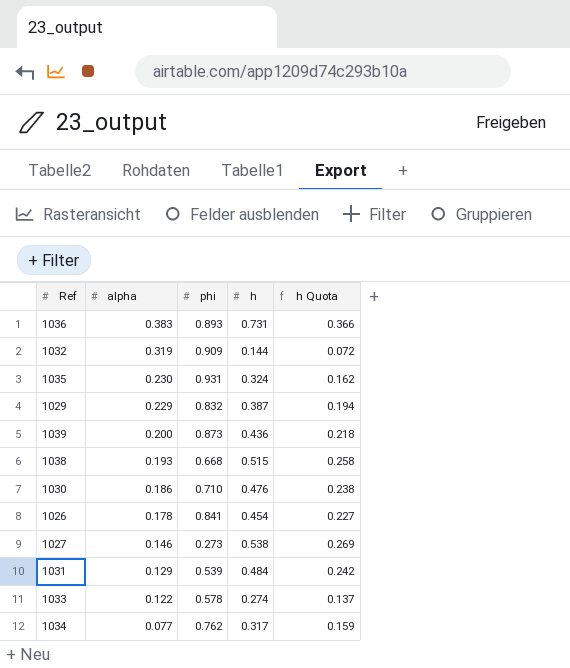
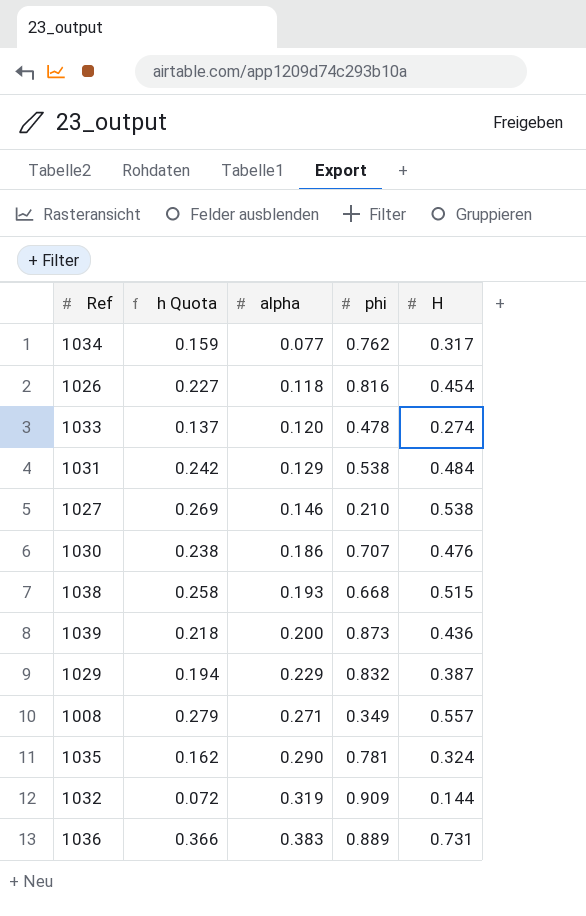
row order: alpha descending -> alpha ascending
column h Quota | position: 5 -> 2
column name: h -> H
1026 | alpha: 0.178 -> 0.118
1026 | phi: 0.841 -> 0.816
1033 | alpha: 0.122 -> 0.120
1033 | phi: 0.578 -> 0.478
1031 | phi: 0.539 -> 0.538
1027 | phi: 0.273 -> 0.210
1030 | phi: 0.710 -> 0.707
row 1008: none -> 0.279 | 0.271 | 0.349 | 0.557
1035 | alpha: 0.230 -> 0.290
1035 | phi: 0.931 -> 0.781
1036 | phi: 0.893 -> 0.889

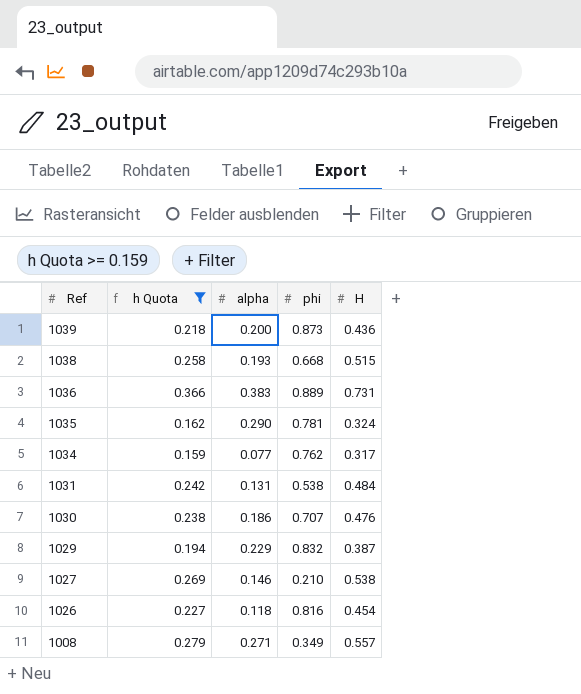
filter: none -> h Quota >= 0.159
row order: alpha ascending -> Ref descending
1031 | alpha: 0.129 -> 0.131

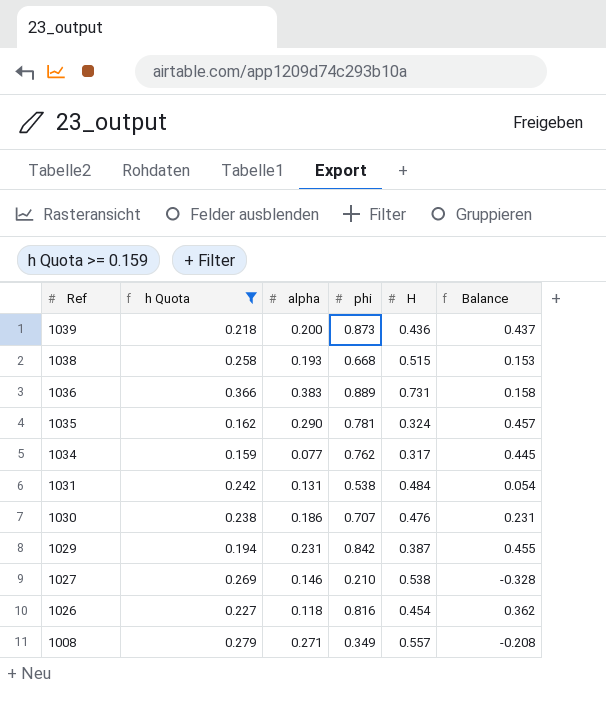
column Balance | formula: none -> [phi] - [H]
1029 | alpha: 0.229 -> 0.231
1029 | phi: 0.832 -> 0.842

